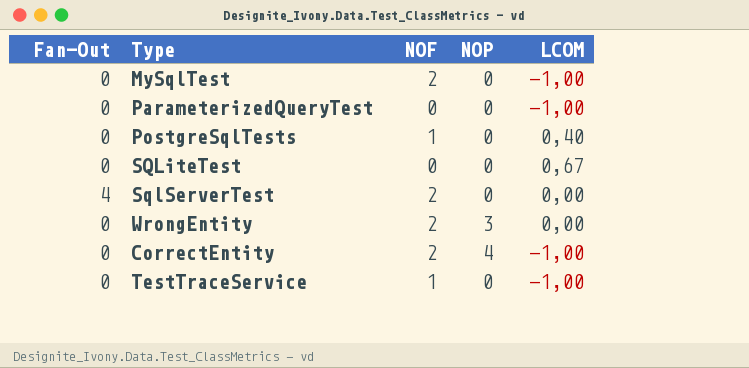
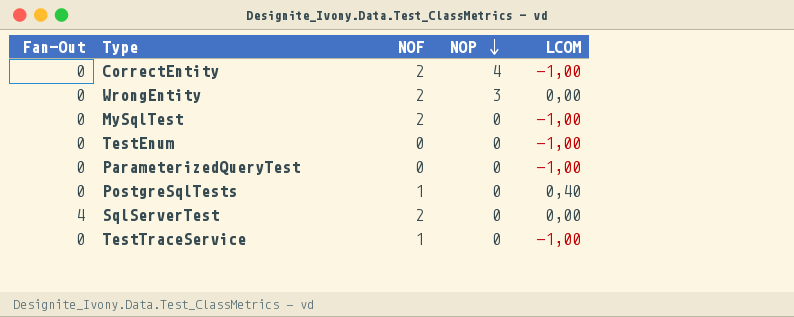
row order: none -> NOP descending
row SQLiteTest: 0 | 0 | 0 | 0,67 -> none
row TestEnum: none -> 0 | 0 | 0 | -1,00

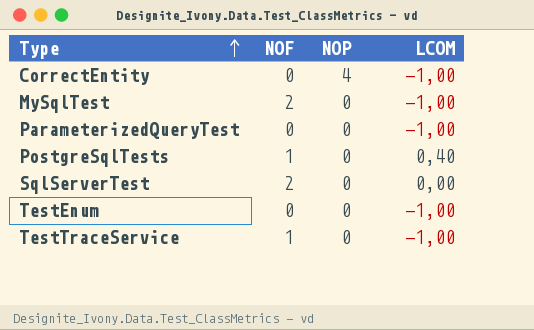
row order: NOP descending -> Type ascending
column Fan-Out | position: 1 -> none
row WrongEntity: 0 | 2 | 3 | 0,00 -> none
CorrectEntity | NOF: 2 -> 0

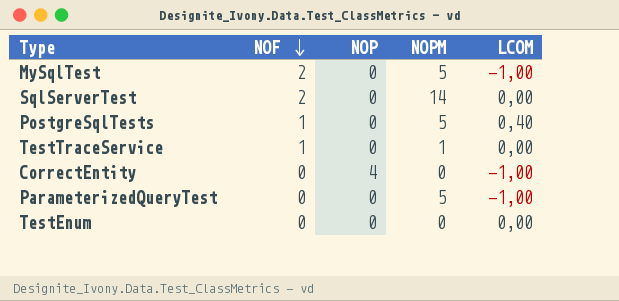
row order: Type ascending -> NOF descending
column NOPM | position: none -> 4
TestTraceService | LCOM: -1,00 -> 0,00
TestEnum | LCOM: -1,00 -> 0,00

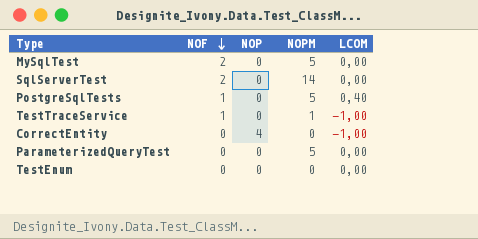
MySqlTest | LCOM: -1,00 -> 0,00
TestTraceService | LCOM: 0,00 -> -1,00
ParameterizedQueryTest | LCOM: -1,00 -> 0,00

